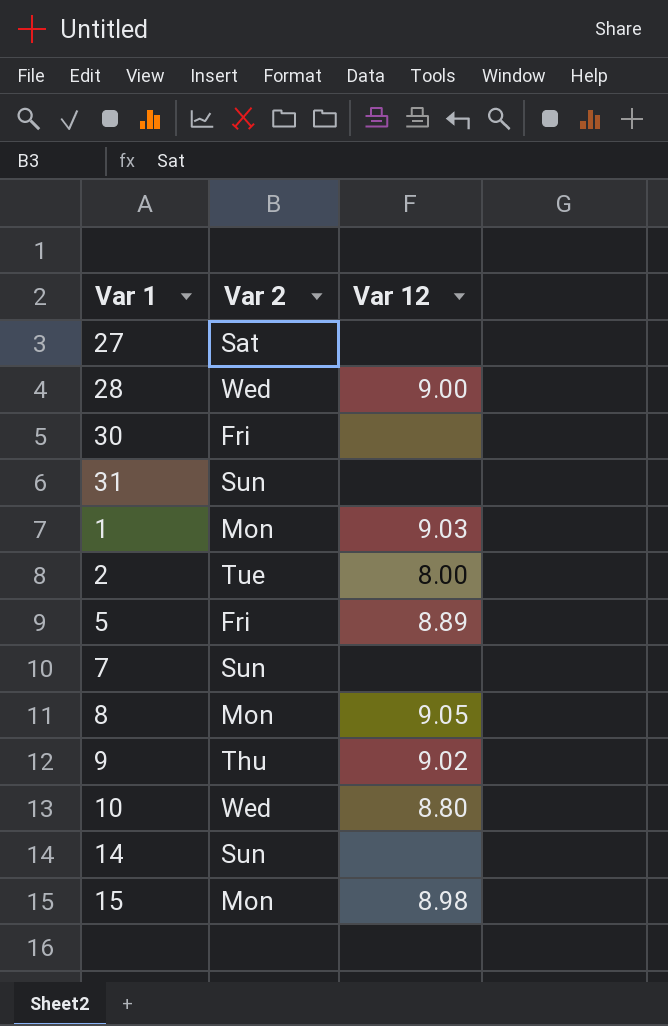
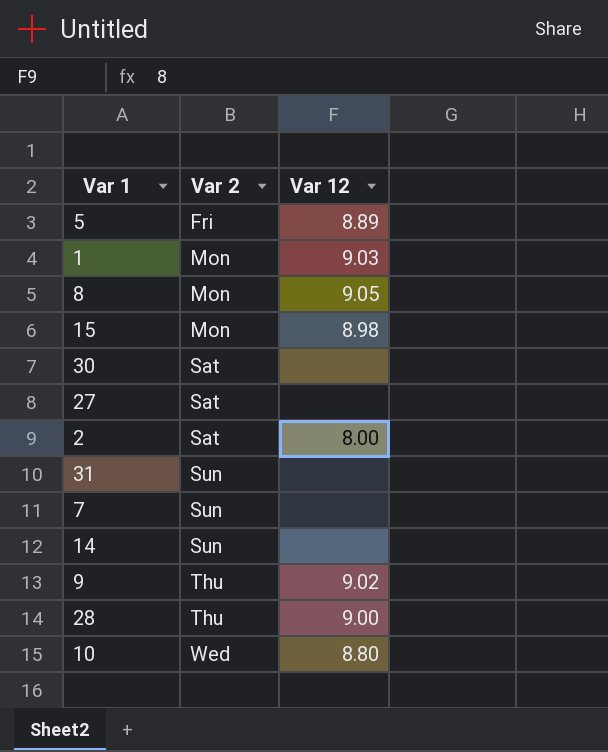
row order: none -> Var 2 ascending
30 | Var 2: Fri -> Sat
2 | Var 2: Tue -> Sat
28 | Var 2: Wed -> Thu

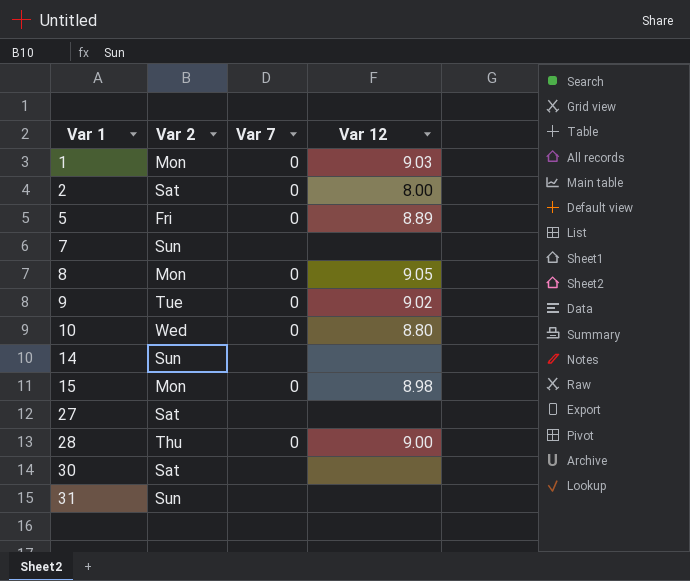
row order: Var 2 ascending -> Var 1 ascending
column Var 7 | position: none -> 3
9 | Var 2: Thu -> Tue

